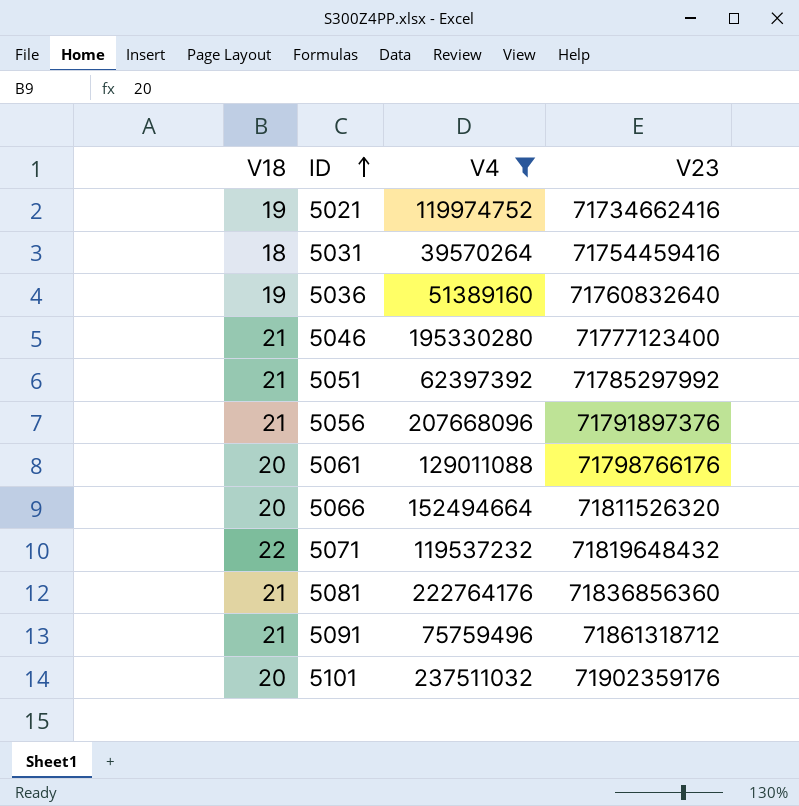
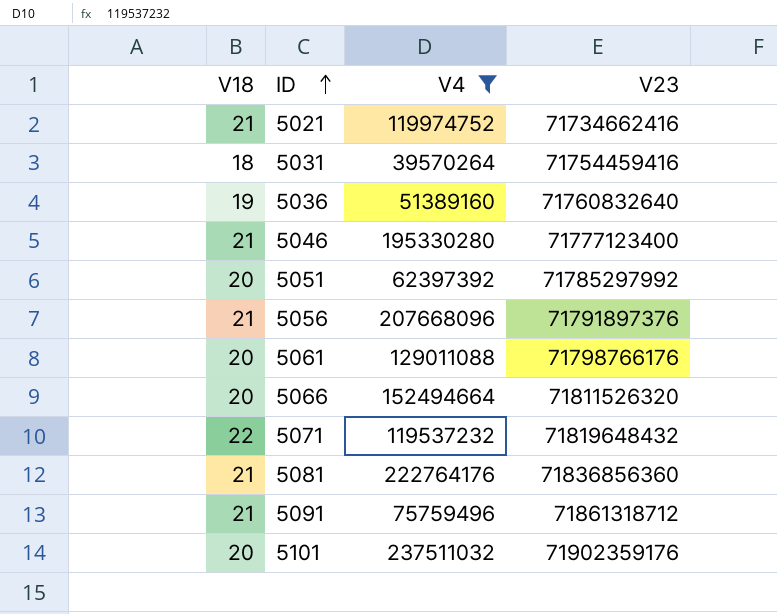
5021 | V18: 19 -> 21
5051 | V18: 21 -> 20

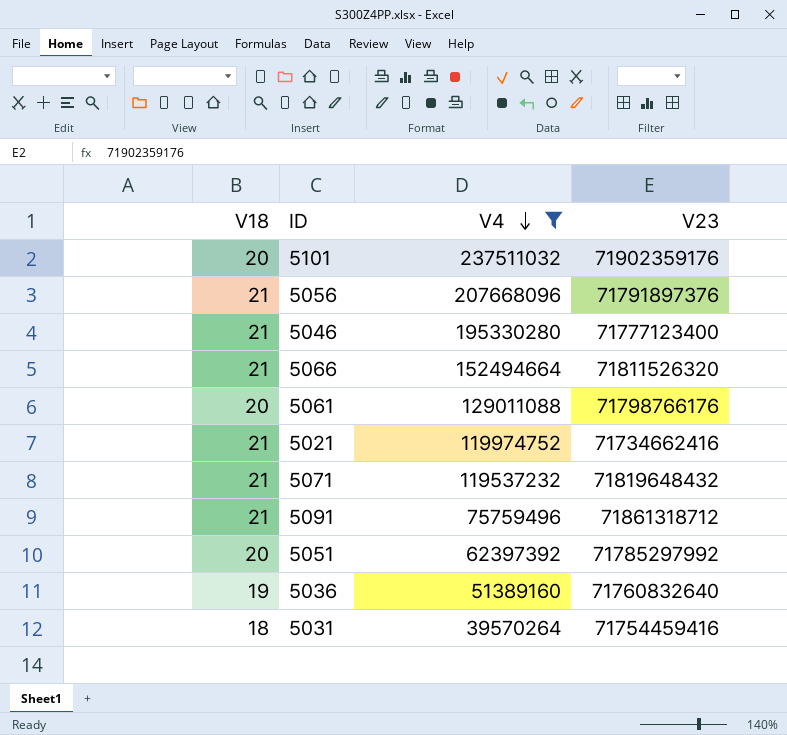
row order: ID ascending -> V4 descending
row 5081: 21 | 222764176 | 71836856360 -> none
5066 | V18: 20 -> 21
5071 | V18: 22 -> 21

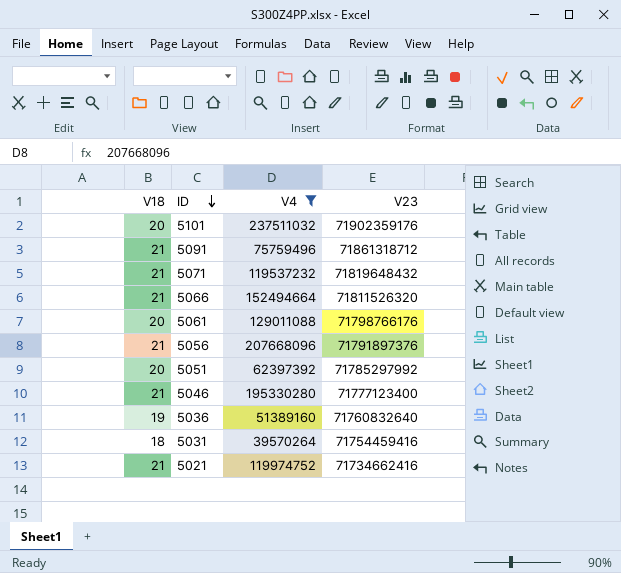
row order: V4 descending -> ID descending

